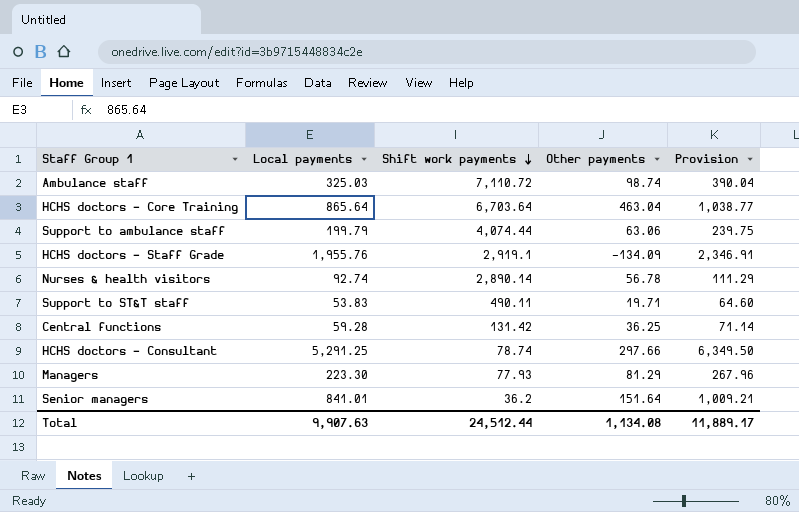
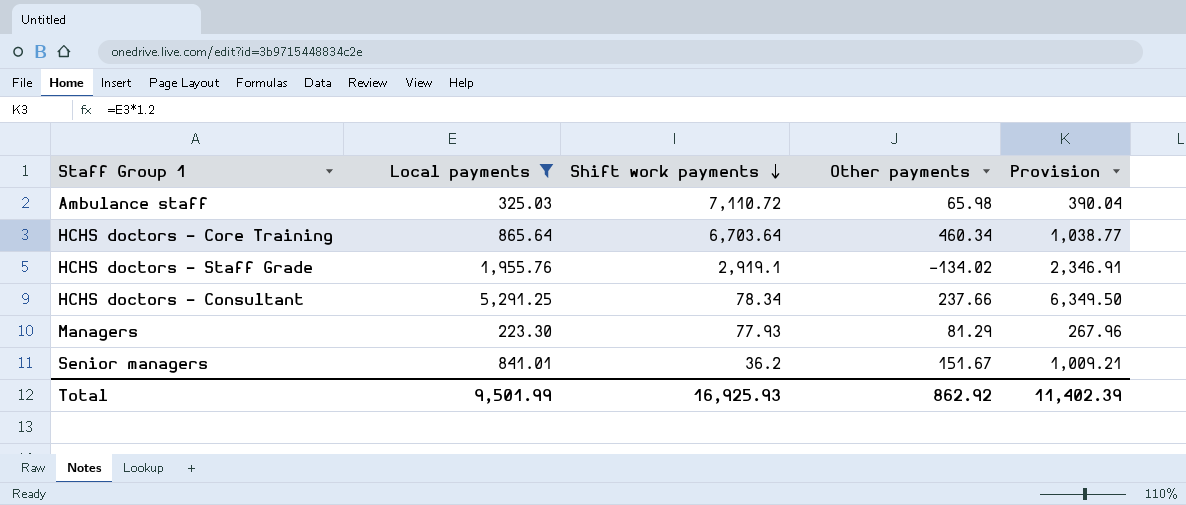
filter: none -> Local payments >= 223.30
Ambulance staff | Other payments: 98.74 -> 65.98
HCHS doctors - Core Training | Other payments: 463.04 -> 460.34
HCHS doctors - Staff Grade | Other payments: -134.09 -> -134.02
HCHS doctors - Consultant | Shift work payments: 78.74 -> 78.34
HCHS doctors - Consultant | Other payments: 297.66 -> 237.66
Senior managers | Other payments: 151.64 -> 151.67
Total | Local payments: 9,907.63 -> 9,501.99
Total | Shift work payments: 24,512.44 -> 16,925.93
Total | Other payments: 1,134.08 -> 862.92
Total | Provision: 11,889.17 -> 11,402.39

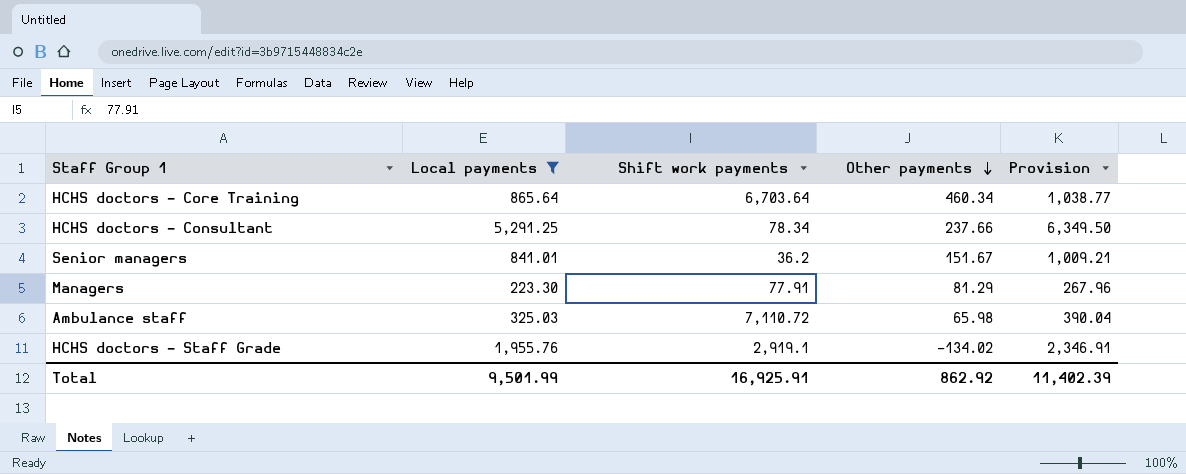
row order: Shift work payments descending -> Other payments descending
Managers | Shift work payments: 77.93 -> 77.91
Total | Shift work payments: 16,925.93 -> 16,925.91

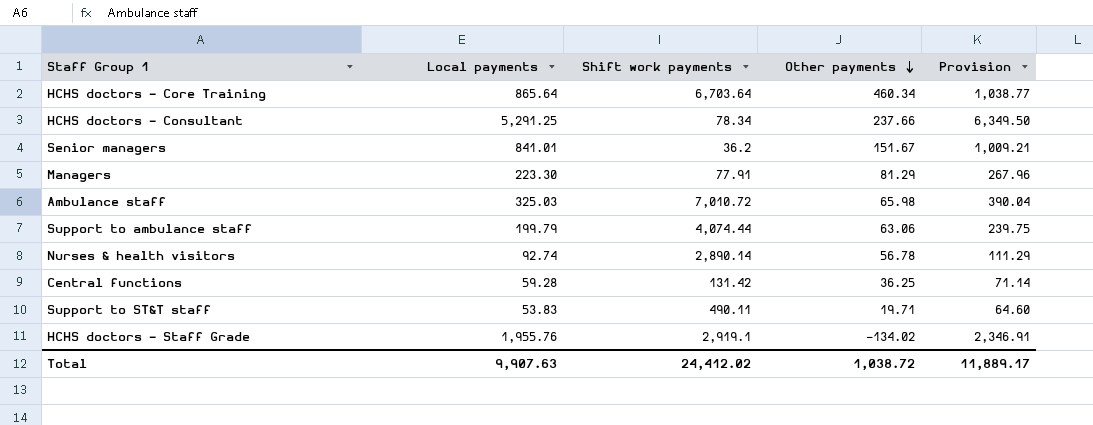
filter: Local payments >= 223.30 -> none
Ambulance staff | Shift work payments: 7,110.72 -> 7,010.72
Total | Local payments: 9,501.99 -> 9,907.63
Total | Shift work payments: 16,925.91 -> 24,412.02
Total | Other payments: 862.92 -> 1,038.72
Total | Provision: 11,402.39 -> 11,889.17

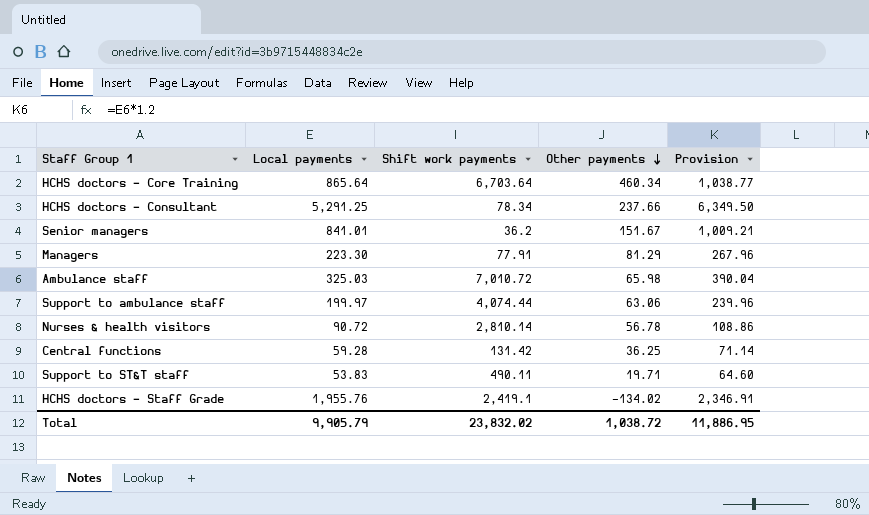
Support to ambulance staff | Local payments: 199.79 -> 199.97
Support to ambulance staff | Provision: 239.75 -> 239.96
Nurses & health visitors | Local payments: 92.74 -> 90.72
Nurses & health visitors | Shift work payments: 2,890.14 -> 2,810.14
Nurses & health visitors | Provision: 111.29 -> 108.86
HCHS doctors - Staff Grade | Shift work payments: 2,919.1 -> 2,419.1
Total | Local payments: 9,907.63 -> 9,905.79
Total | Shift work payments: 24,412.02 -> 23,832.02
Total | Provision: 11,889.17 -> 11,886.95

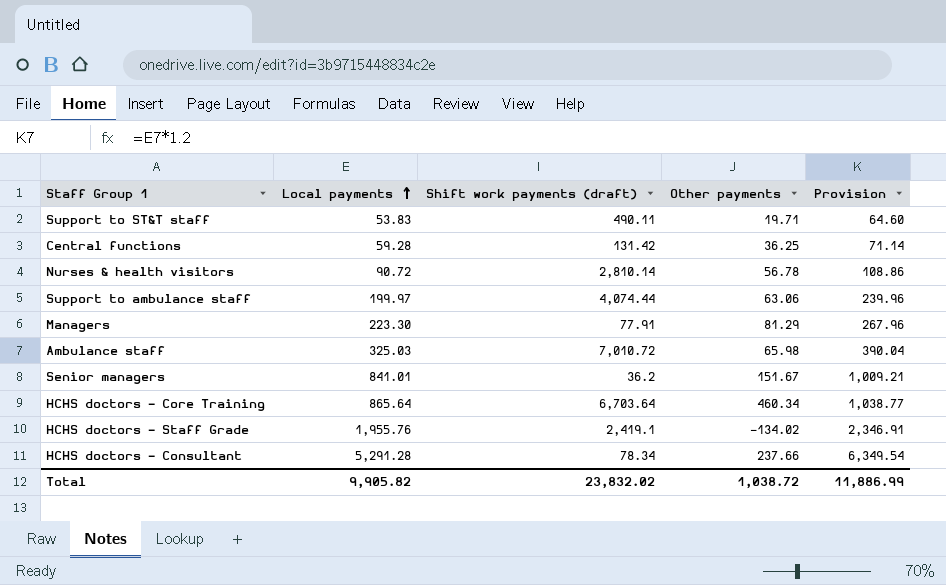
row order: Other payments descending -> Local payments ascending
column name: Shift work payments -> Shift work payments (draft)
HCHS doctors - Consultant | Local payments: 5,291.25 -> 5,291.28
HCHS doctors - Consultant | Provision: 6,349.50 -> 6,349.54
Total | Local payments: 9,905.79 -> 9,905.82
Total | Provision: 11,886.95 -> 11,886.99

